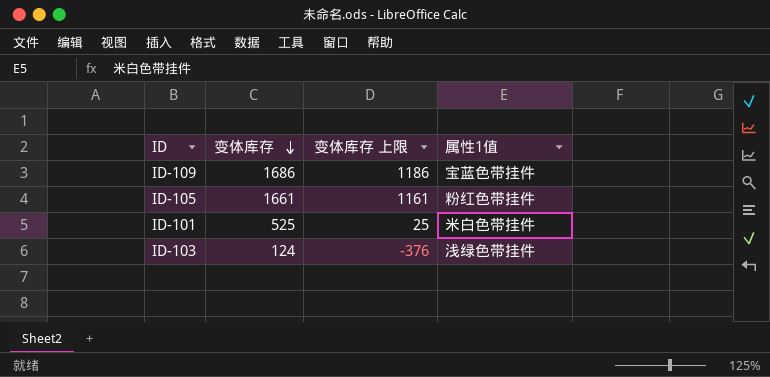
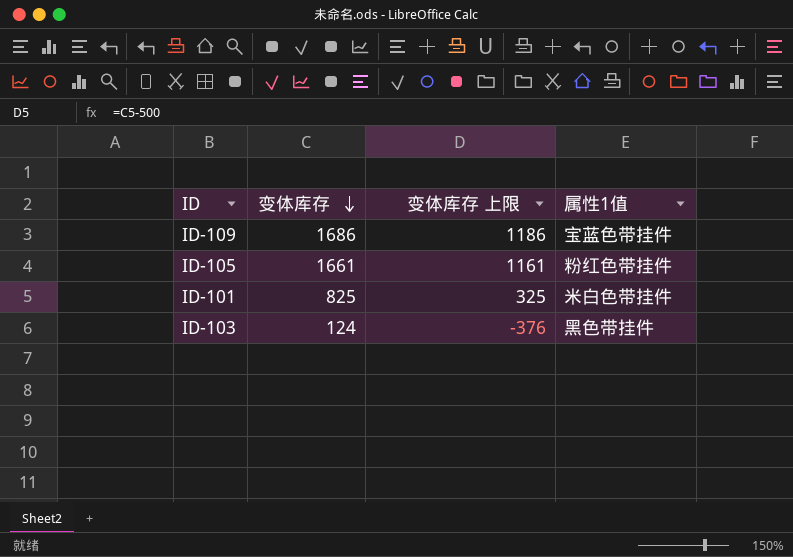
ID-101 | 变体库存: 525 -> 825
ID-101 | 变体库存 上限: 25 -> 325
ID-103 | 属性1值: 浅绿色带挂件 -> 黑色带挂件

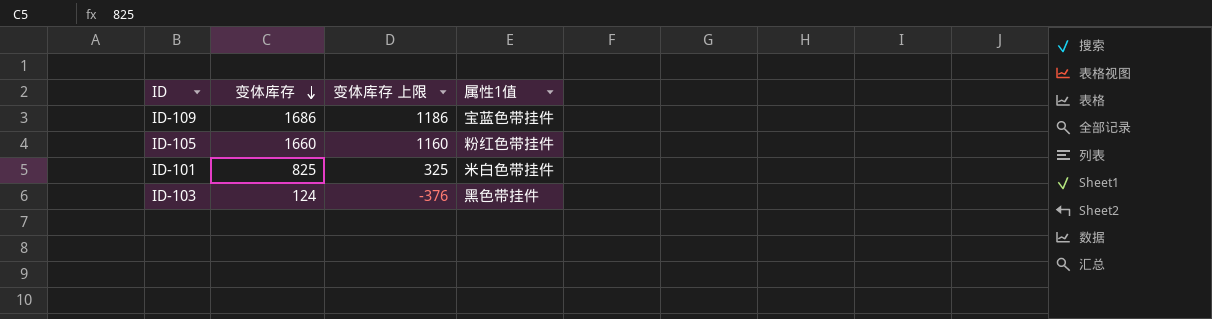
ID-105 | 变体库存: 1661 -> 1660
ID-105 | 变体库存 上限: 1161 -> 1160

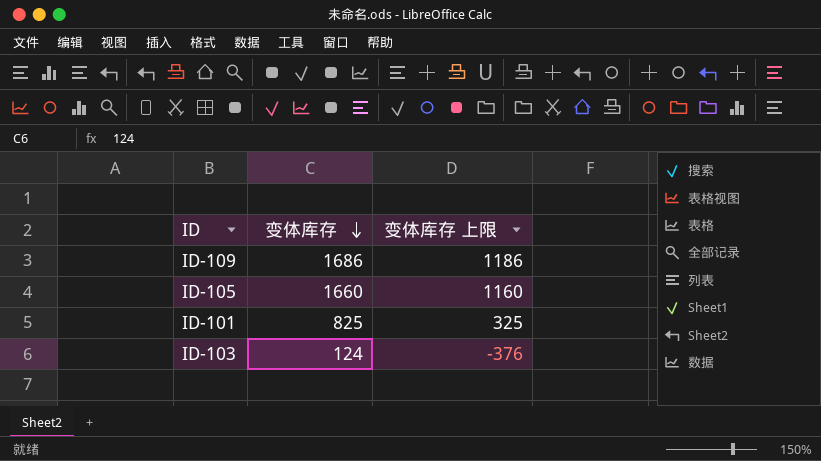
column 属性1值 | position: 4 -> none

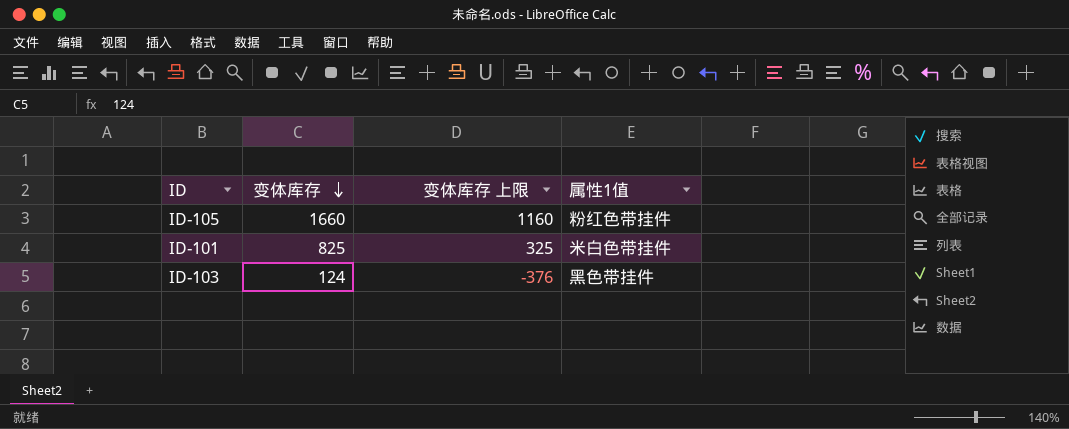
column 属性1值 | position: none -> 4
row ID-109: 1686 | 1186 -> none

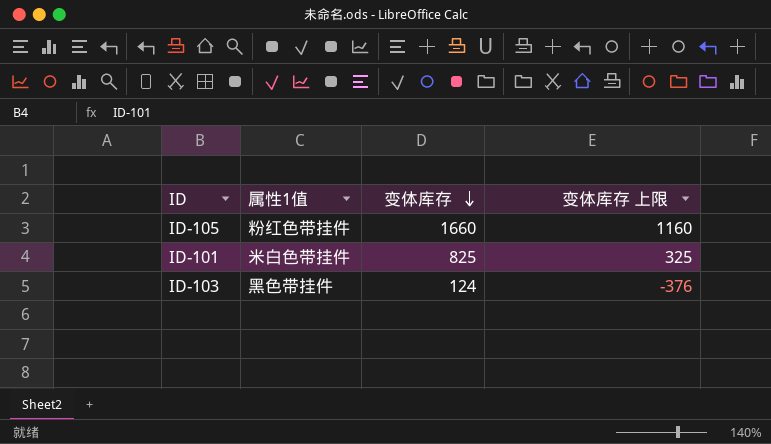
column 属性1值 | position: 4 -> 2

